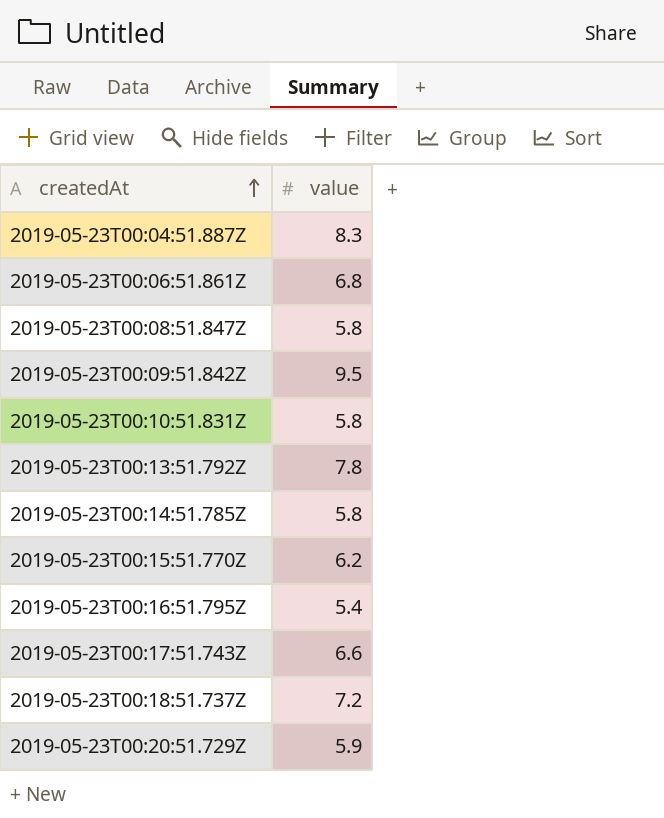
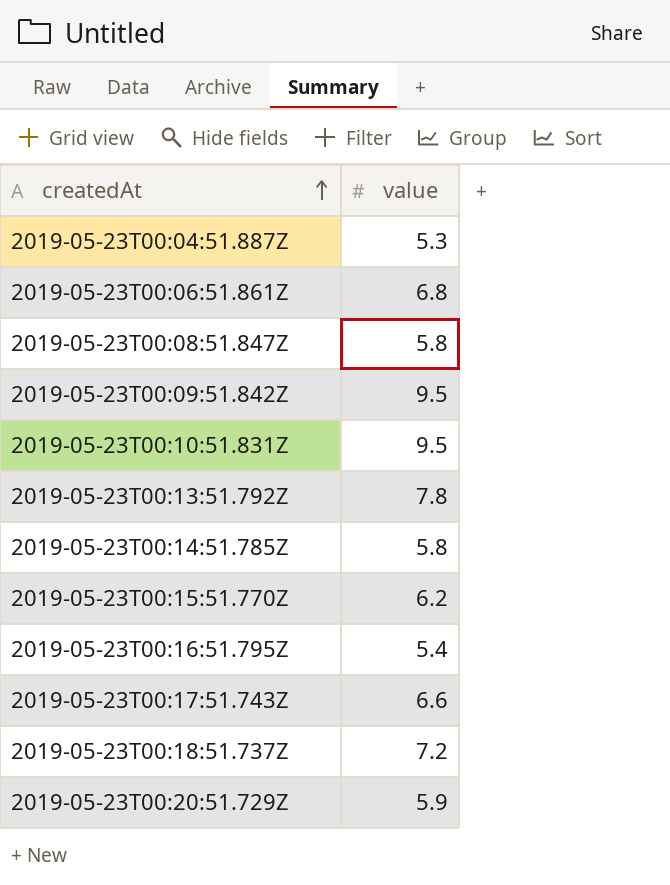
2019-05-23T00:04:51.887Z | value: 8.3 -> 5.3
2019-05-23T00:10:51.831Z | value: 5.8 -> 9.5

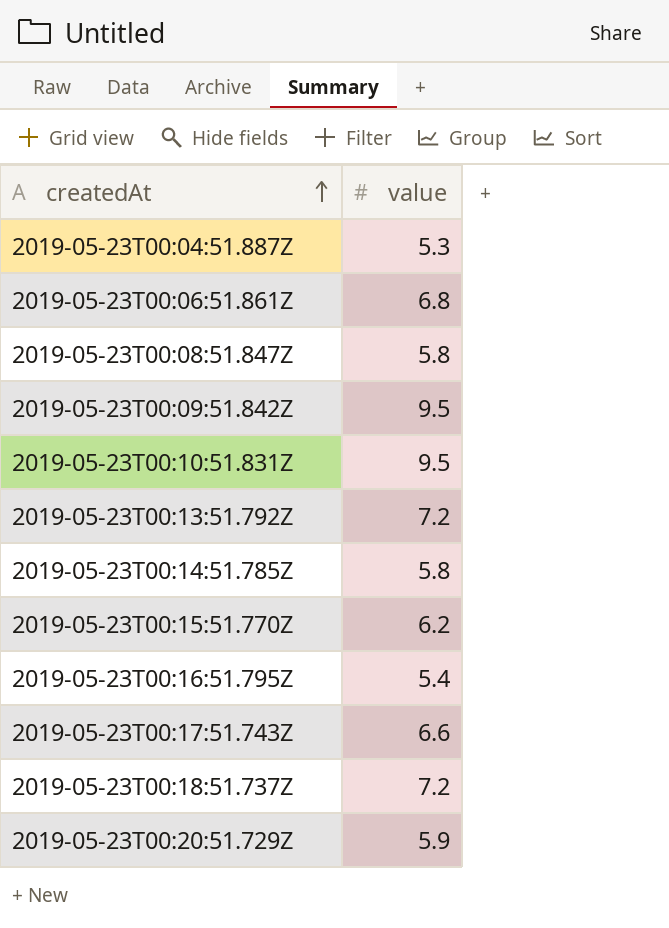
2019-05-23T00:13:51.792Z | value: 7.8 -> 7.2

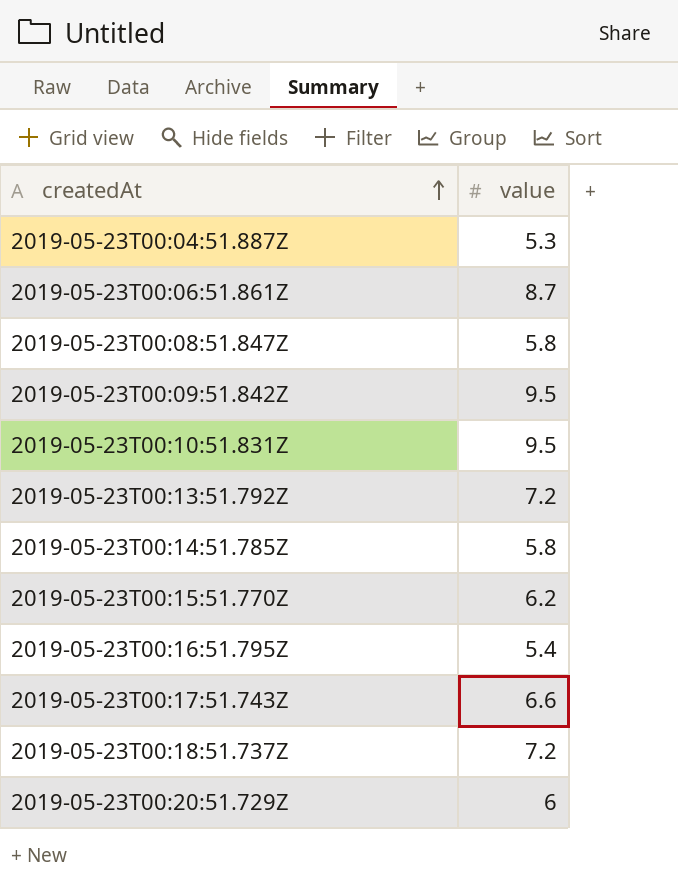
2019-05-23T00:06:51.861Z | value: 6.8 -> 8.7
2019-05-23T00:20:51.729Z | value: 5.9 -> 6

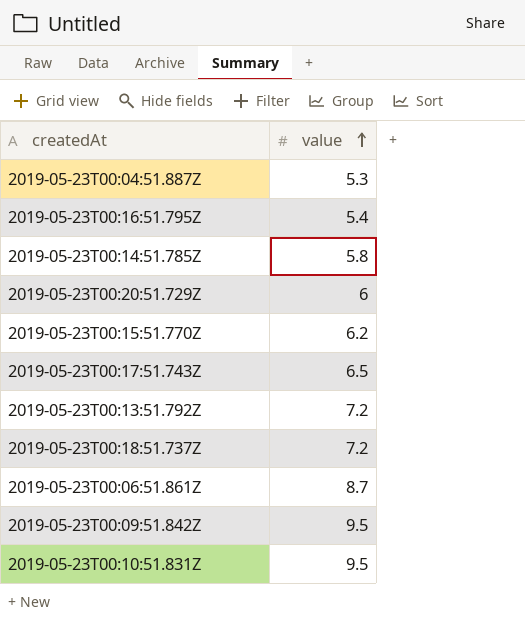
row order: createdAt ascending -> value ascending
row 2019-05-23T00:08:51.847Z: 5.8 -> none
2019-05-23T00:17:51.743Z | value: 6.6 -> 6.5

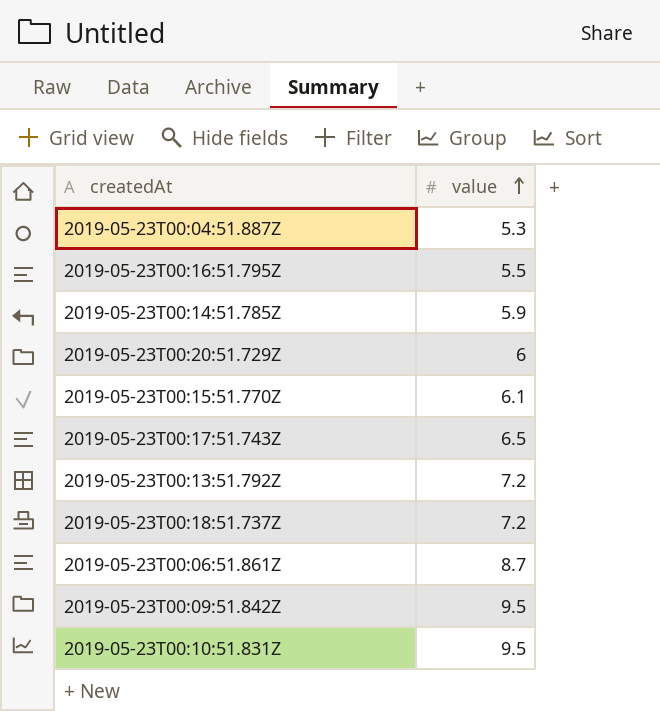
2019-05-23T00:16:51.795Z | value: 5.4 -> 5.5
2019-05-23T00:14:51.785Z | value: 5.8 -> 5.9
2019-05-23T00:15:51.770Z | value: 6.2 -> 6.1

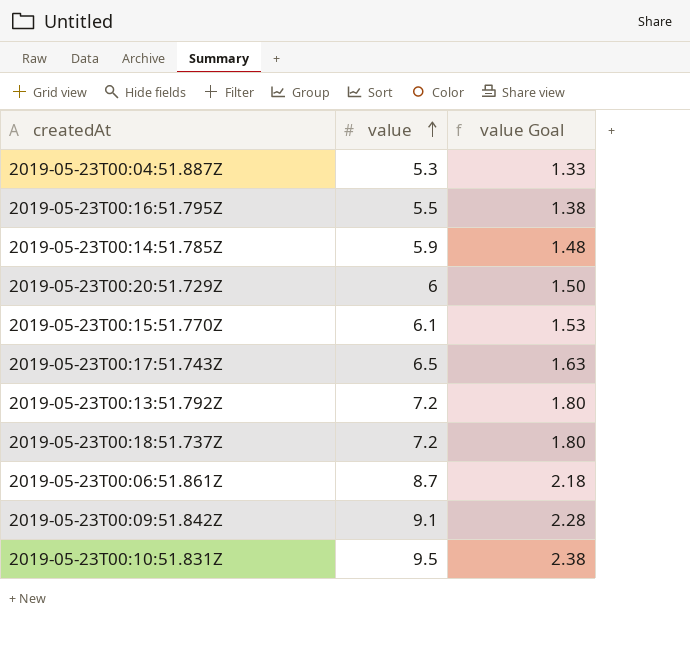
column value Goal | formula: none -> [value] * 0.25
2019-05-23T00:09:51.842Z | value: 9.5 -> 9.1

